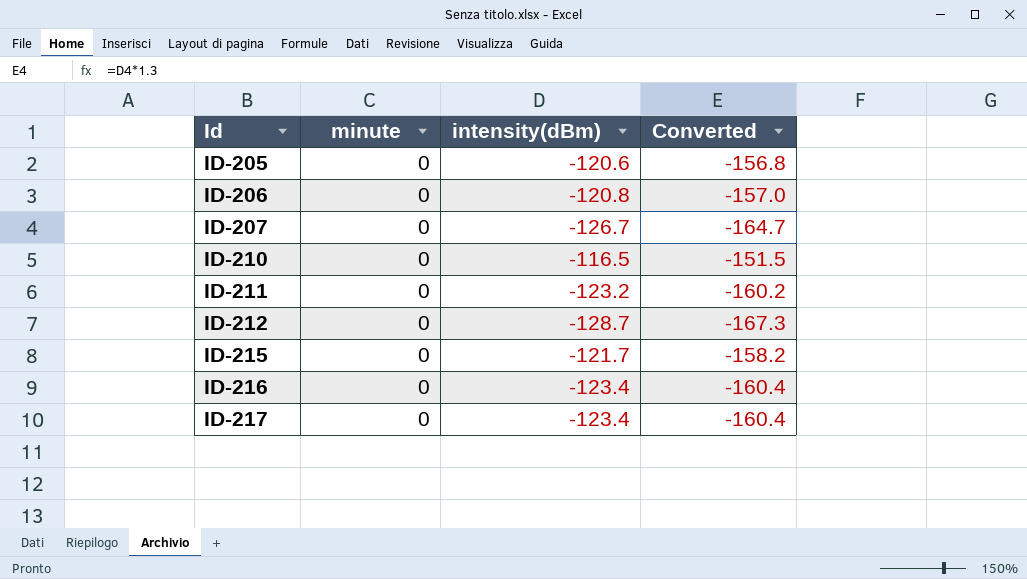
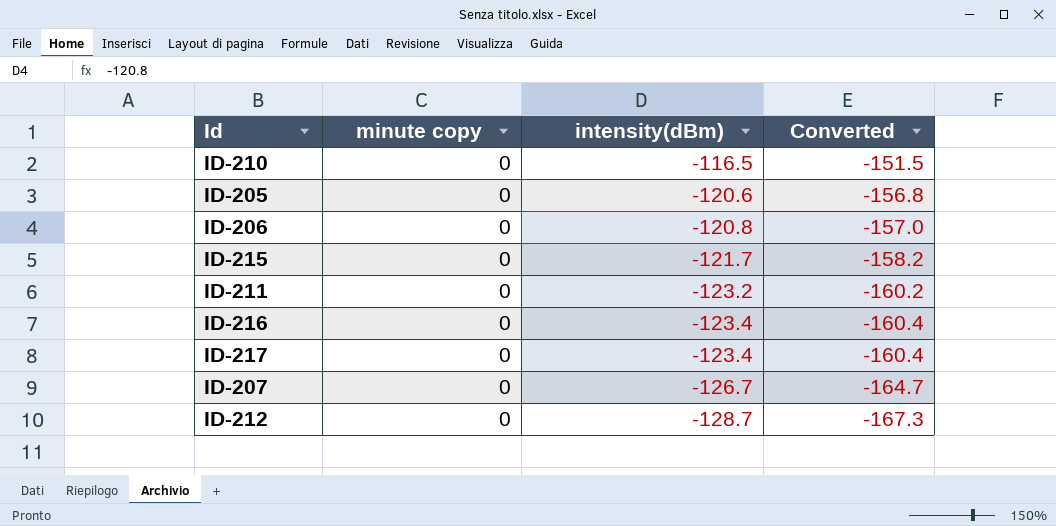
row order: Id ascending -> intensity(dBm) descending
column name: minute -> minute copy

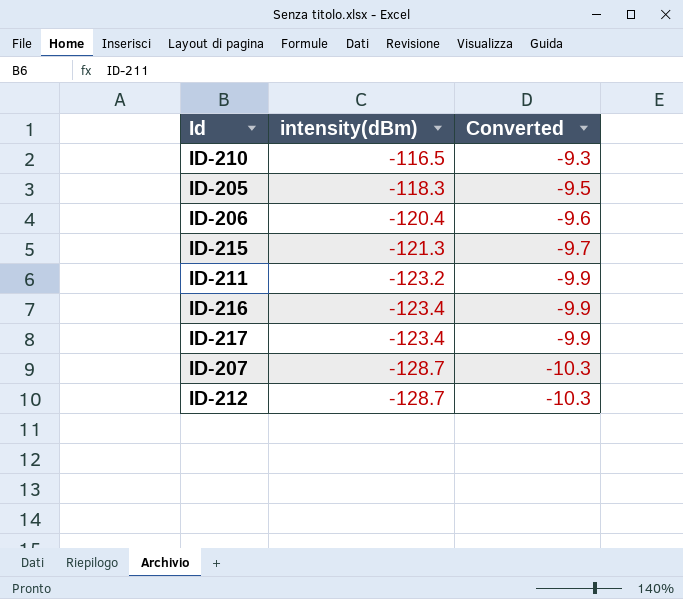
column minute copy | position: 2 -> none
column Converted | formula: [intensity(dBm)] * 1.3 -> [intensity(dBm)] * 0.08
ID-205 | intensity(dBm): -120.6 -> -118.3
ID-206 | intensity(dBm): -120.8 -> -120.4
ID-215 | intensity(dBm): -121.7 -> -121.3
ID-207 | intensity(dBm): -126.7 -> -128.7

